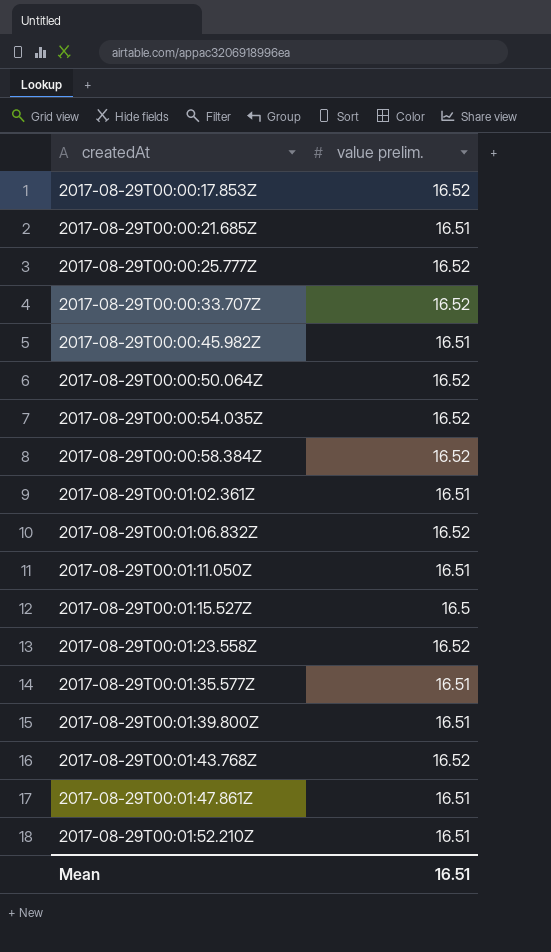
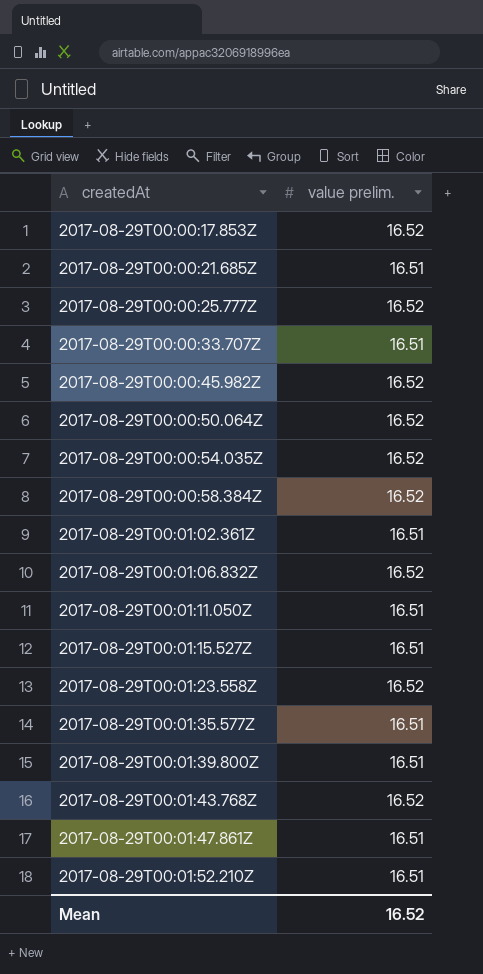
2017-08-29T00:00:33.707Z | value prelim.: 16.52 -> 16.51
2017-08-29T00:00:45.982Z | value prelim.: 16.51 -> 16.52
2017-08-29T00:01:15.527Z | value prelim.: 16.5 -> 16.51
Mean | value prelim.: 16.51 -> 16.52

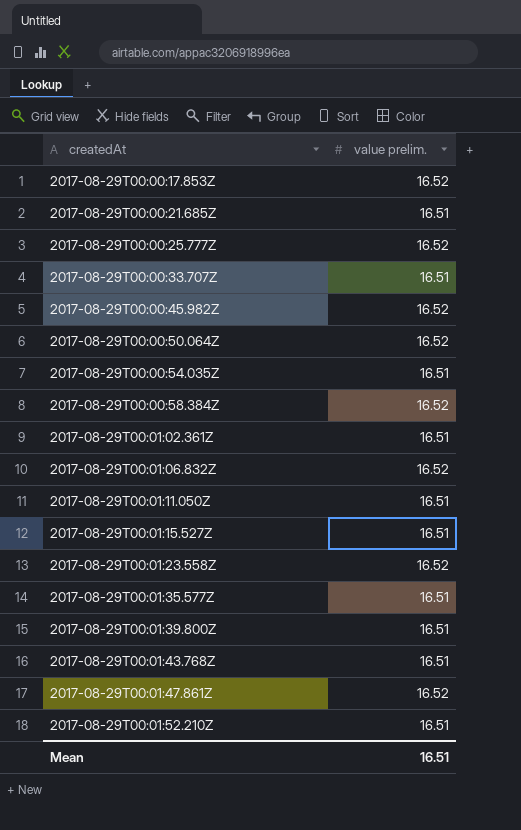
2017-08-29T00:00:54.035Z | value prelim.: 16.52 -> 16.51
2017-08-29T00:01:43.768Z | value prelim.: 16.52 -> 16.51
2017-08-29T00:01:47.861Z | value prelim.: 16.51 -> 16.52
Mean | value prelim.: 16.52 -> 16.51

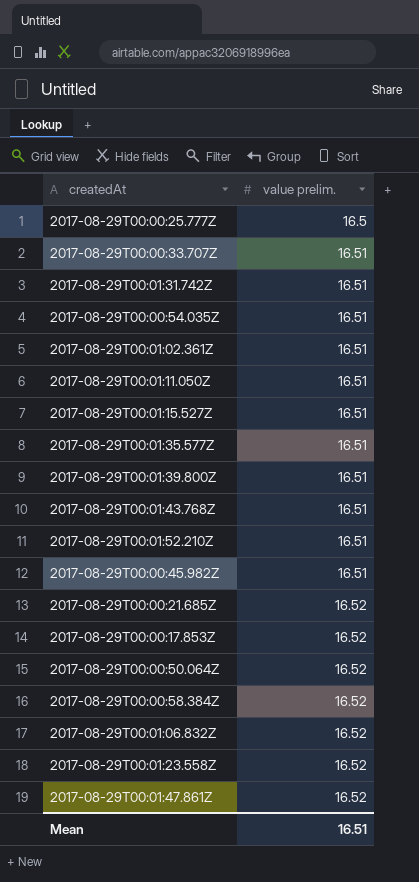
row order: createdAt ascending -> value prelim. ascending
2017-08-29T00:00:25.777Z | value prelim.: 16.52 -> 16.5
row 2017-08-29T00:01:31.742Z: none -> 16.51
2017-08-29T00:00:45.982Z | value prelim.: 16.52 -> 16.51
2017-08-29T00:00:21.685Z | value prelim.: 16.51 -> 16.52

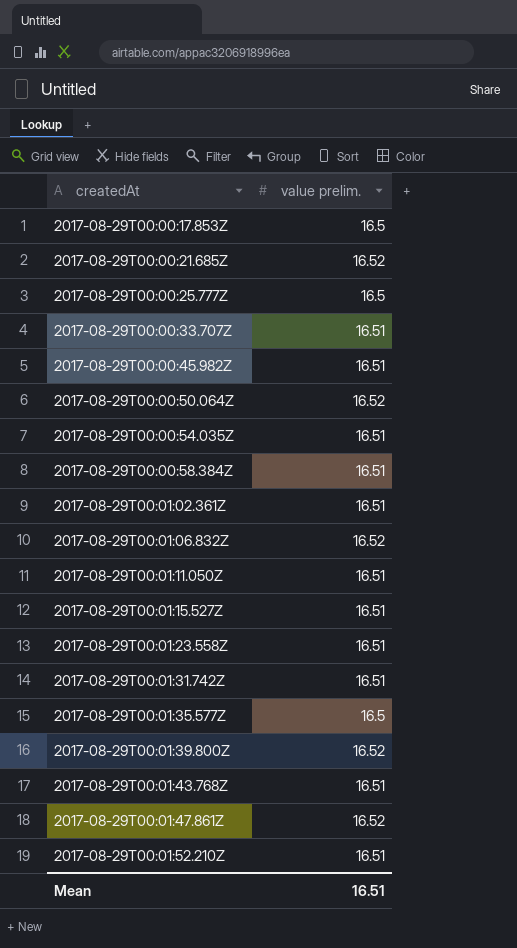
row order: value prelim. ascending -> createdAt ascending
2017-08-29T00:00:17.853Z | value prelim.: 16.52 -> 16.5
2017-08-29T00:00:58.384Z | value prelim.: 16.52 -> 16.51
2017-08-29T00:01:23.558Z | value prelim.: 16.52 -> 16.51
2017-08-29T00:01:35.577Z | value prelim.: 16.51 -> 16.5
2017-08-29T00:01:39.800Z | value prelim.: 16.51 -> 16.52

